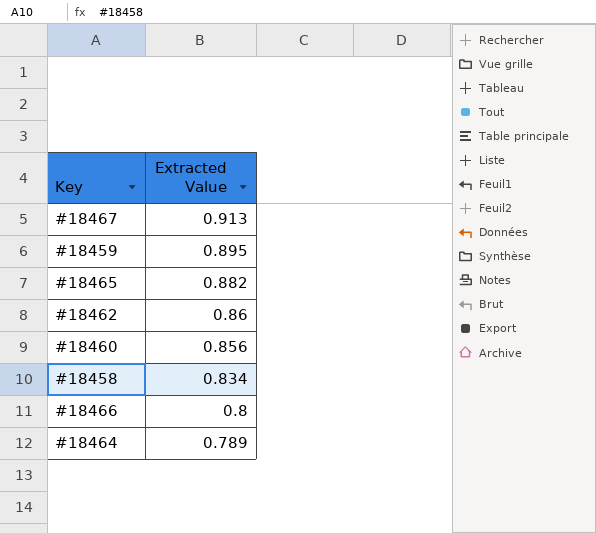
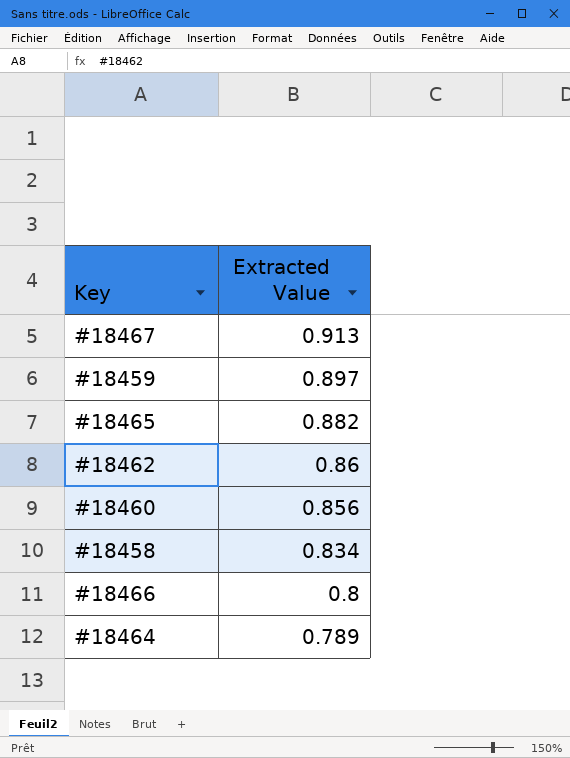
#18459 | Extracted Value: 0.895 -> 0.897

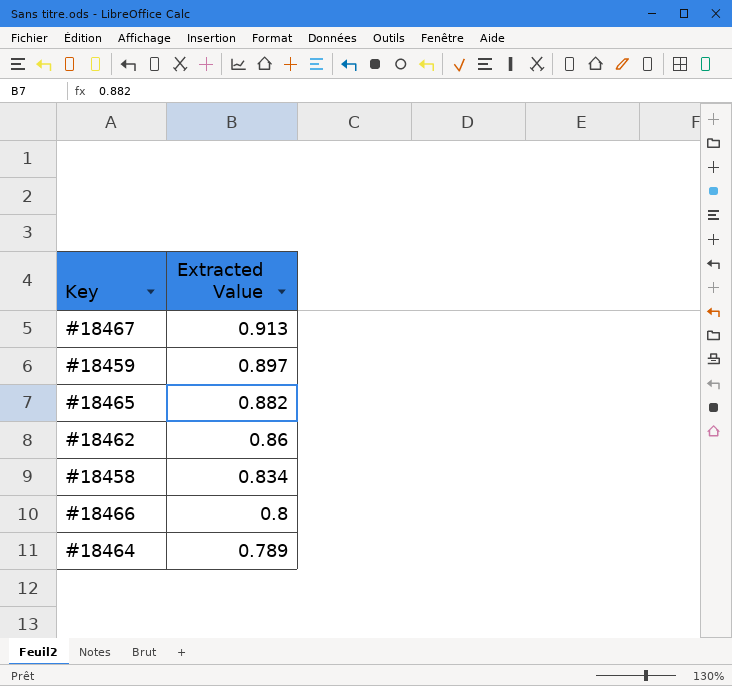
row #18460: 0.856 -> none

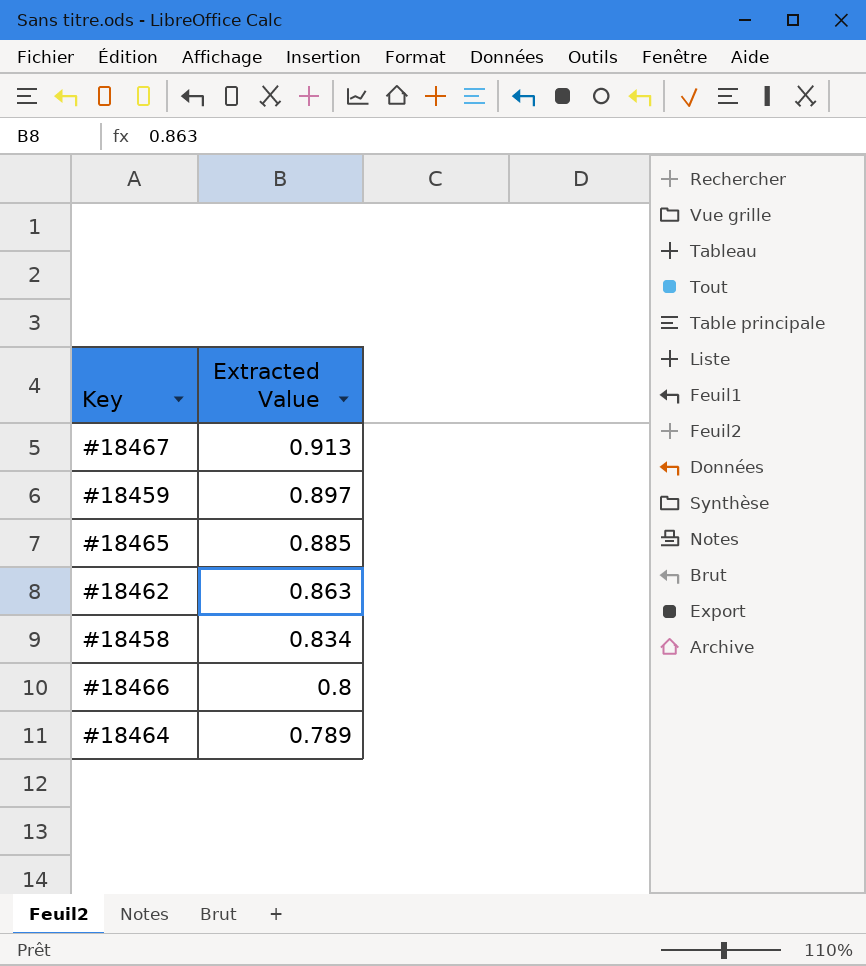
#18465 | Extracted Value: 0.882 -> 0.885
#18462 | Extracted Value: 0.86 -> 0.863

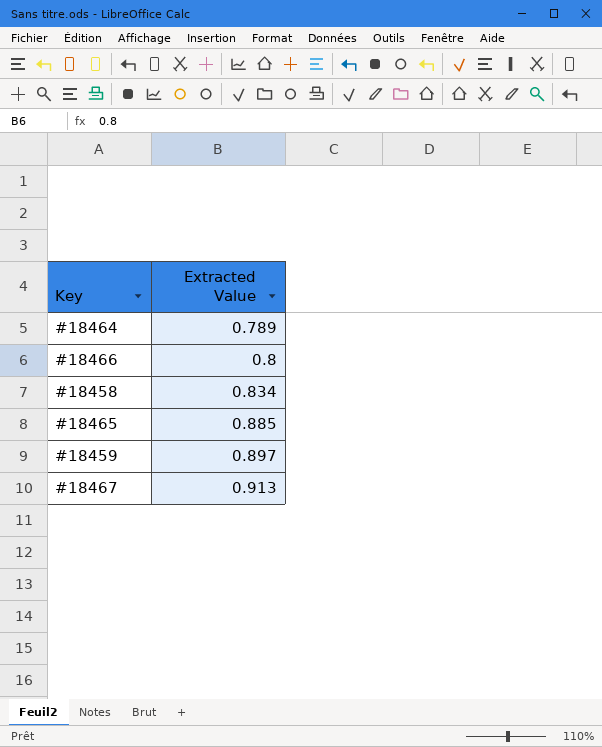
row order: Extracted Value descending -> Extracted Value ascending
row #18462: 0.863 -> none

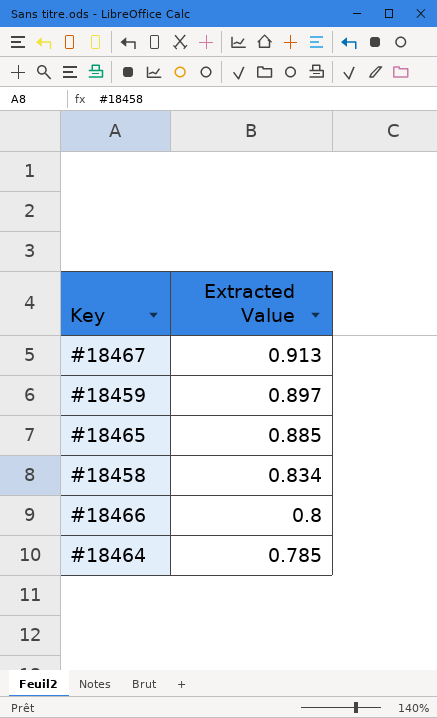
row order: Extracted Value ascending -> Extracted Value descending
#18464 | Extracted Value: 0.789 -> 0.785

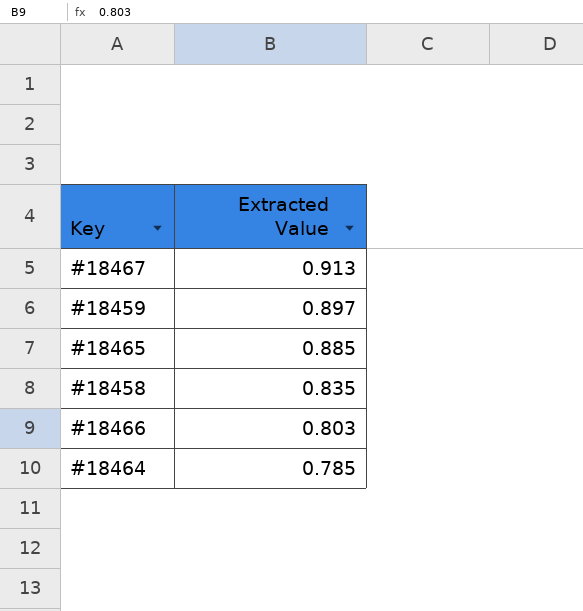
#18458 | Extracted Value: 0.834 -> 0.835
#18466 | Extracted Value: 0.8 -> 0.803

